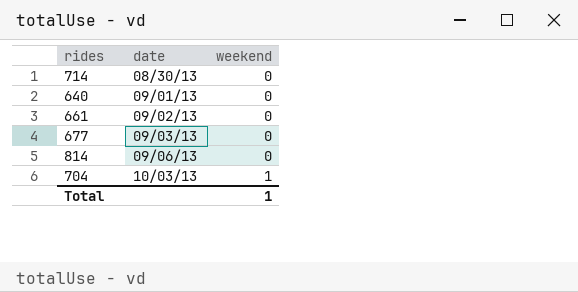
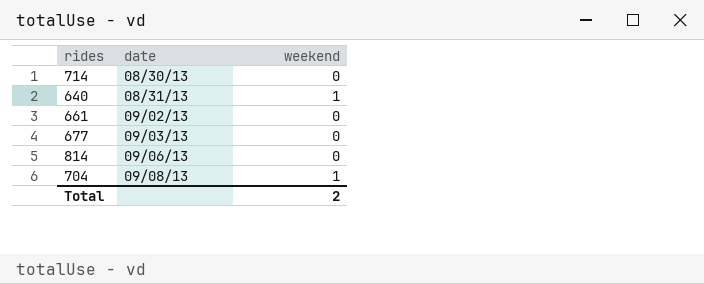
640 | date: 09/01/13 -> 08/31/13
640 | weekend: 0 -> 1
704 | date: 10/03/13 -> 09/08/13
Total | weekend: 1 -> 2

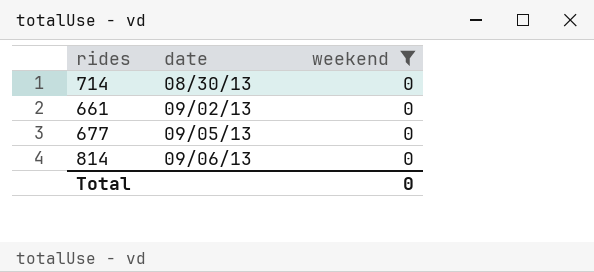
filter: none -> weekend = 0
677 | date: 09/03/13 -> 09/05/13
Total | weekend: 2 -> 0

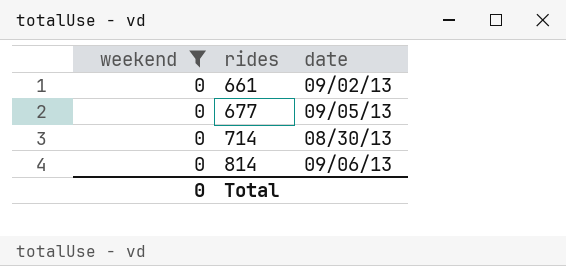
row order: date ascending -> rides ascending
column weekend | position: 3 -> 1

